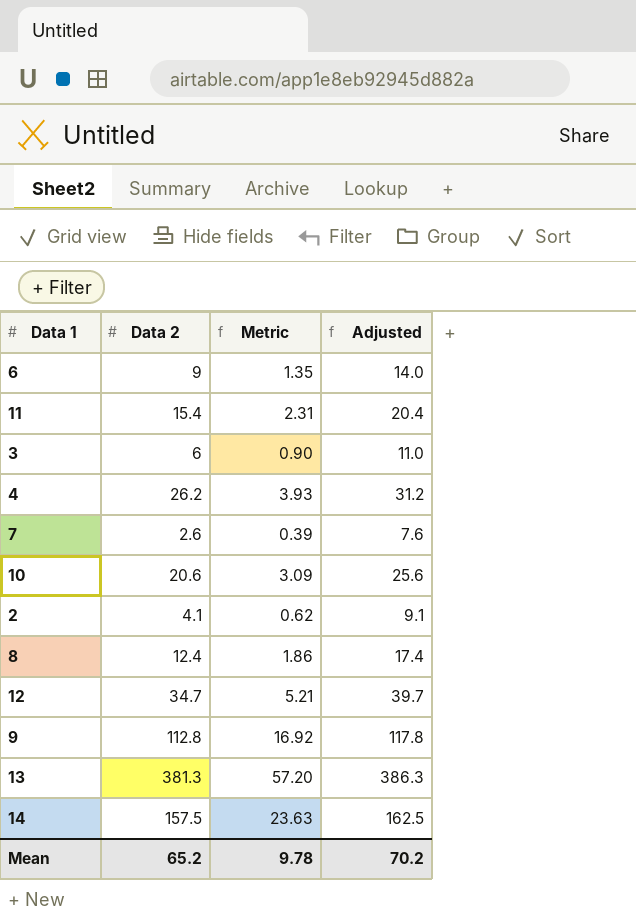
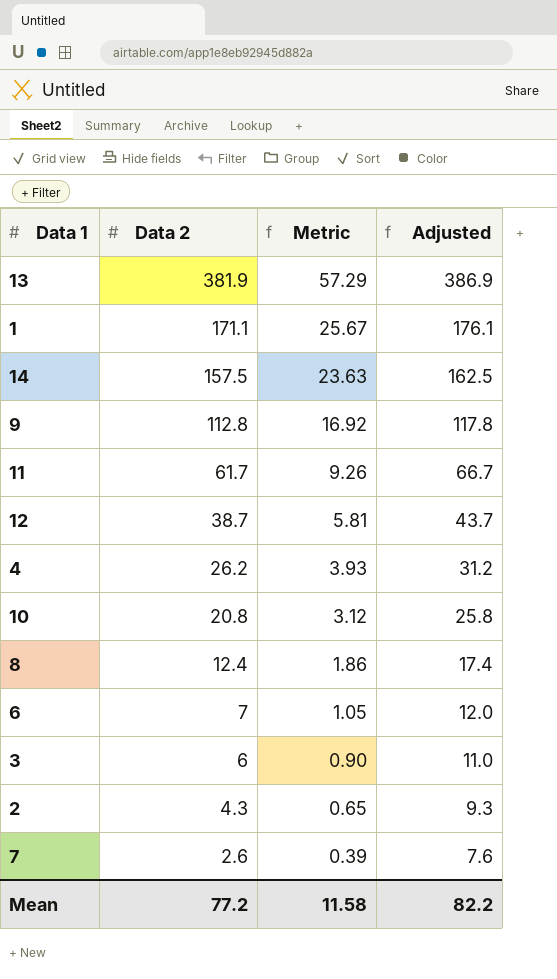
row order: none -> Data 2 descending
13 | Data 2: 381.3 -> 381.9
13 | Metric: 57.20 -> 57.29
13 | Adjusted: 386.3 -> 386.9
row 1: none -> 171.1 | 25.67 | 176.1
11 | Data 2: 15.4 -> 61.7
11 | Metric: 2.31 -> 9.26
11 | Adjusted: 20.4 -> 66.7
12 | Data 2: 34.7 -> 38.7
12 | Metric: 5.21 -> 5.81
12 | Adjusted: 39.7 -> 43.7
10 | Data 2: 20.6 -> 20.8
10 | Metric: 3.09 -> 3.12
10 | Adjusted: 25.6 -> 25.8
6 | Data 2: 9 -> 7
6 | Metric: 1.35 -> 1.05
6 | Adjusted: 14.0 -> 12.0
2 | Data 2: 4.1 -> 4.3
2 | Metric: 0.62 -> 0.65
2 | Adjusted: 9.1 -> 9.3
Mean | Data 2: 65.2 -> 77.2
Mean | Metric: 9.78 -> 11.58
Mean | Adjusted: 70.2 -> 82.2

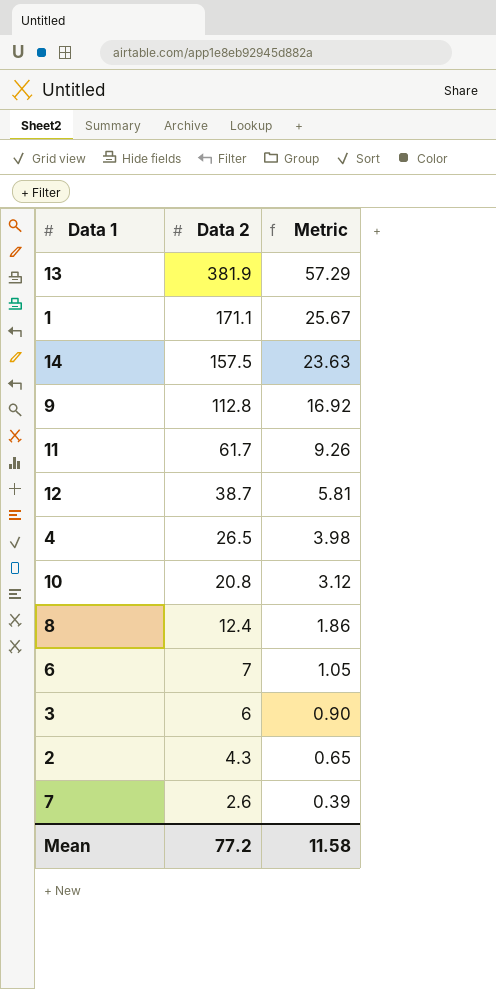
column Adjusted | formula: [Data 2] + 5 -> none
4 | Data 2: 26.2 -> 26.5
4 | Metric: 3.93 -> 3.98

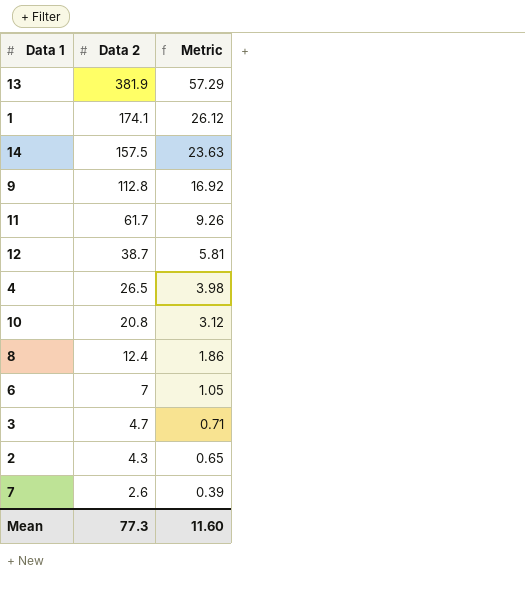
1 | Data 2: 171.1 -> 174.1
1 | Metric: 25.67 -> 26.12
3 | Data 2: 6 -> 4.7
3 | Metric: 0.90 -> 0.71
Mean | Data 2: 77.2 -> 77.3
Mean | Metric: 11.58 -> 11.60

